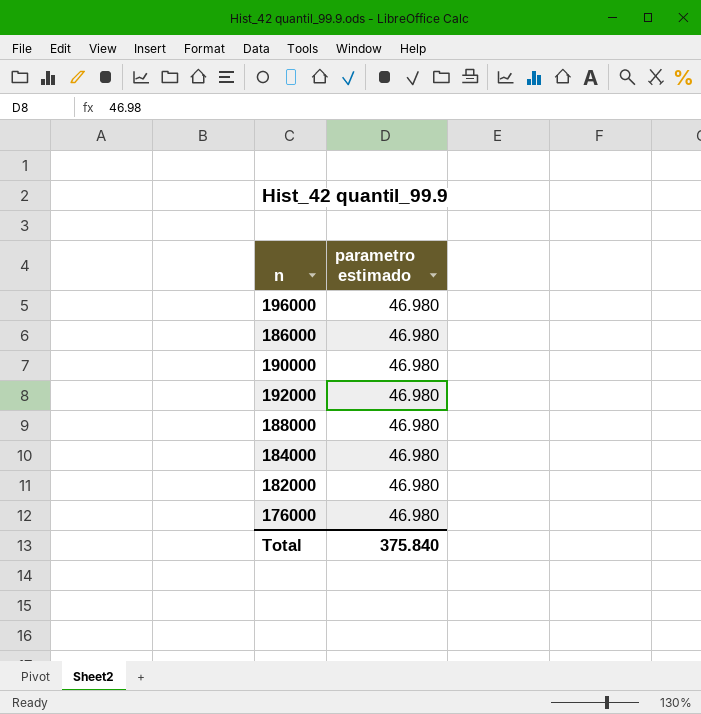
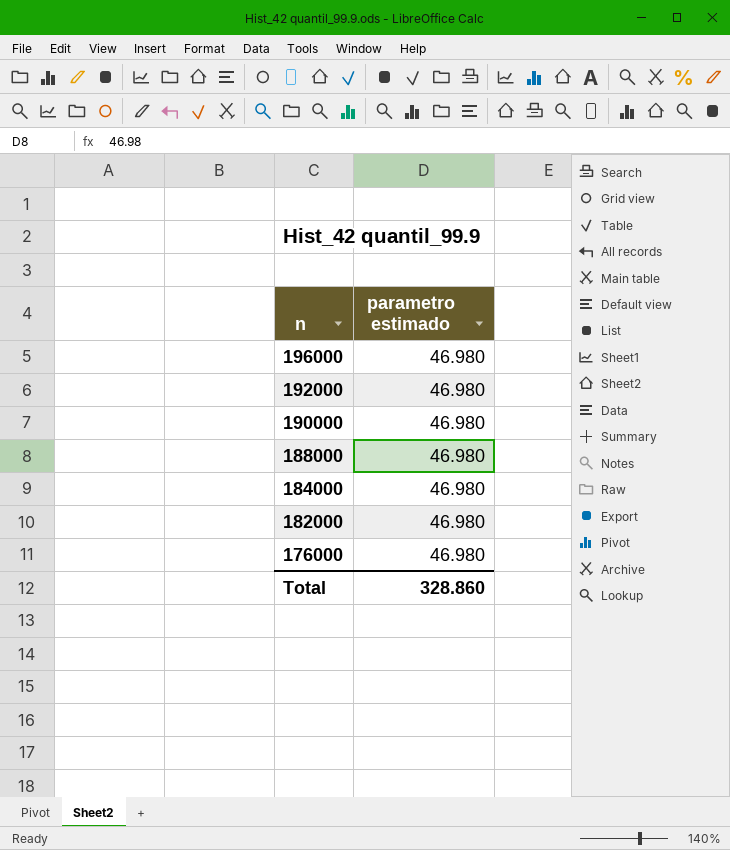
row order: none -> n descending
row 186000: 46.980 -> none
Total | parametro estimado: 375.840 -> 328.860

